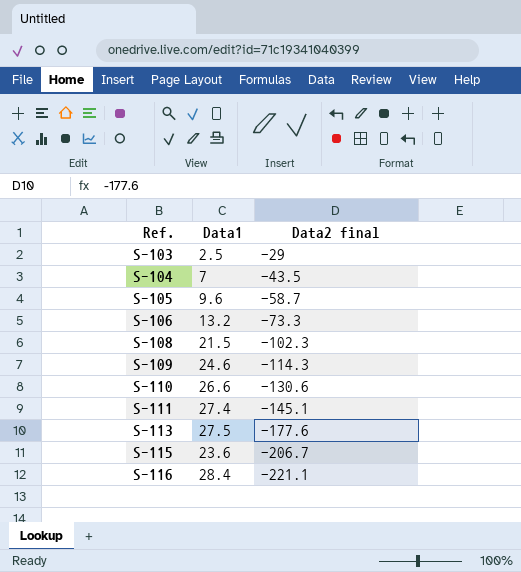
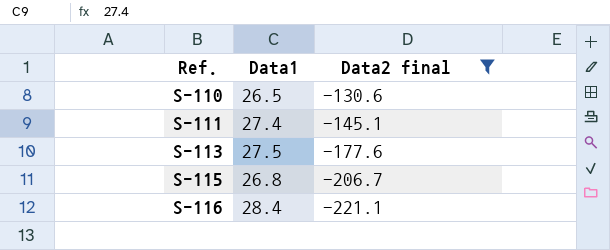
filter: none -> Data2 final <= -130.6
S-110 | Data1: 26.6 -> 26.5
S-115 | Data1: 23.6 -> 26.8

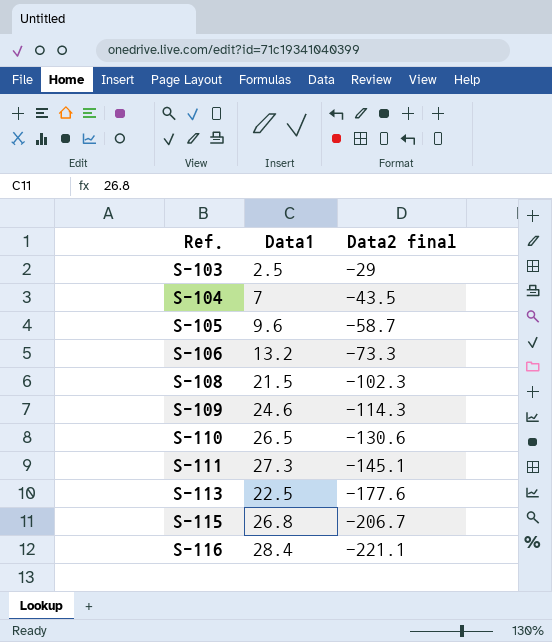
filter: Data2 final <= -130.6 -> none
S-111 | Data1: 27.4 -> 27.3
S-113 | Data1: 27.5 -> 22.5

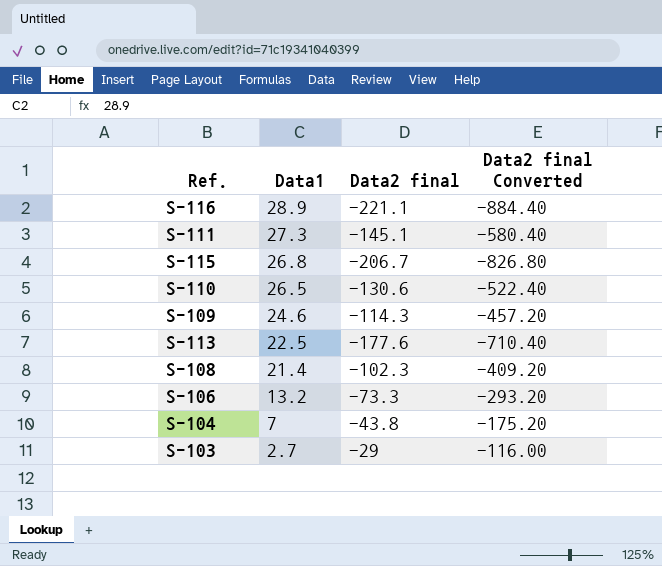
row order: Ref. ascending -> Data1 descending
column Data2 final Converted | formula: none -> [Data2 final] * 4
row S-105: 9.6 | -58.7 -> none
S-116 | Data1: 28.4 -> 28.9
S-108 | Data1: 21.5 -> 21.4
S-104 | Data2 final: -43.5 -> -43.8
S-103 | Data1: 2.5 -> 2.7

